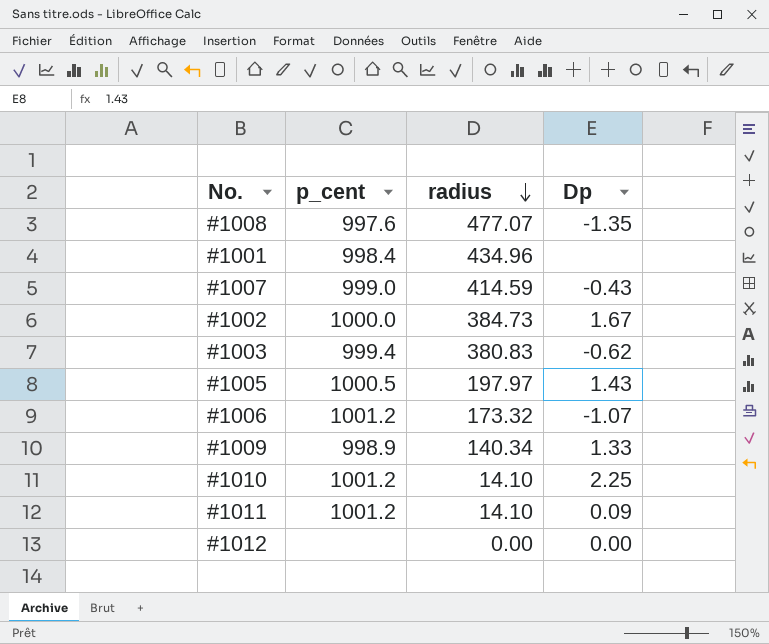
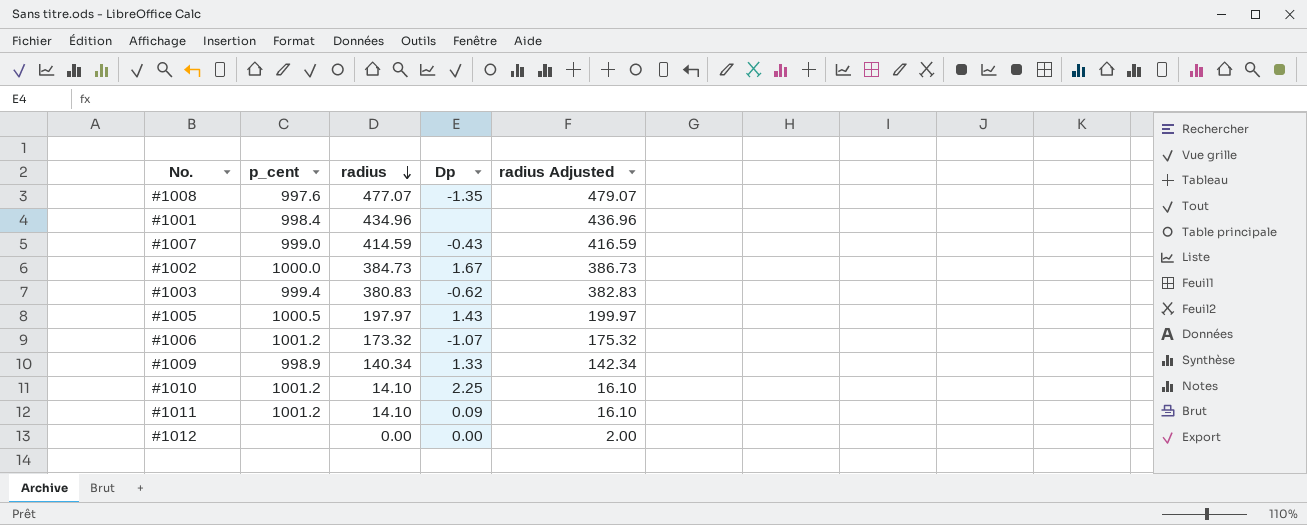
column radius Adjusted | formula: none -> [radius] + 2

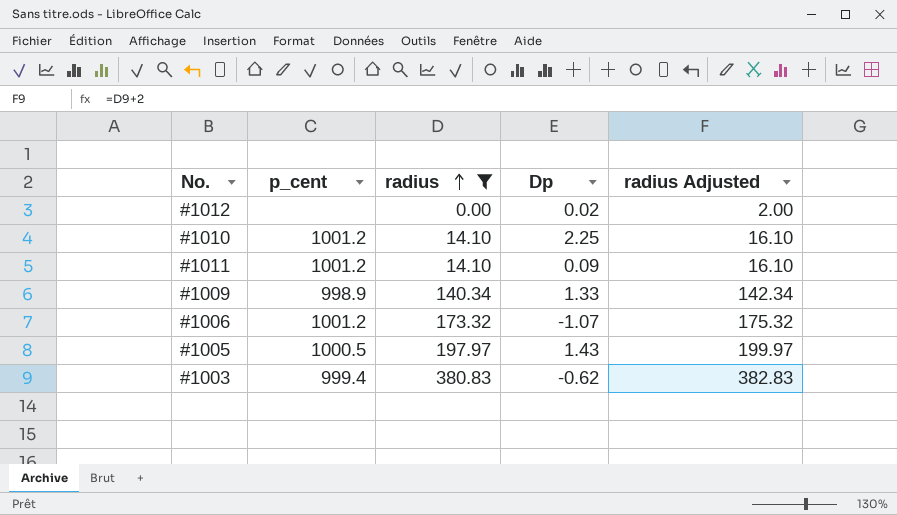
filter: none -> radius <= 380.83
row order: radius descending -> radius ascending
#1012 | Dp: 0.00 -> 0.02

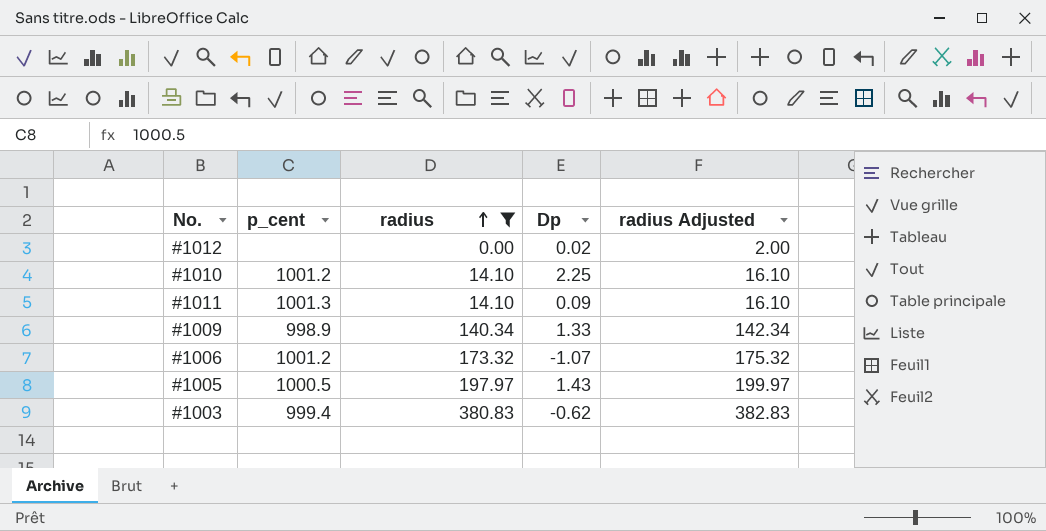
#1011 | p_cent: 1001.2 -> 1001.3

